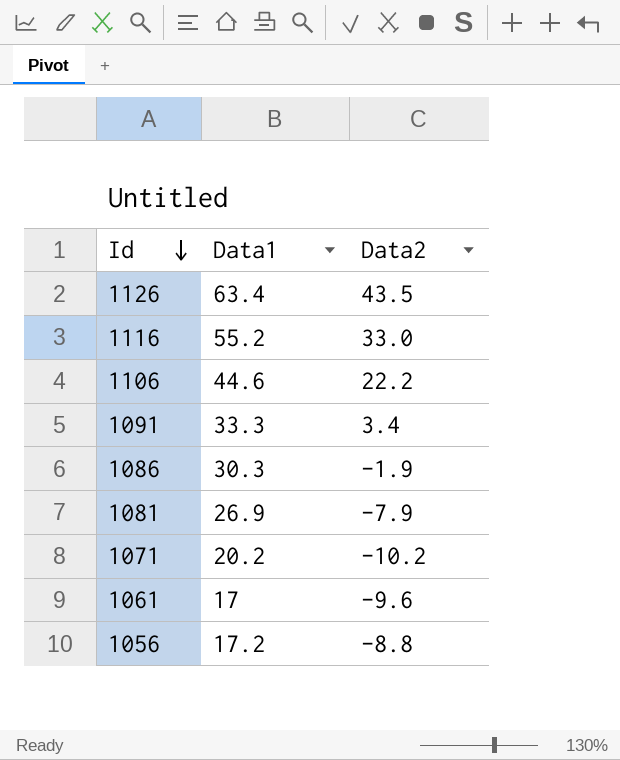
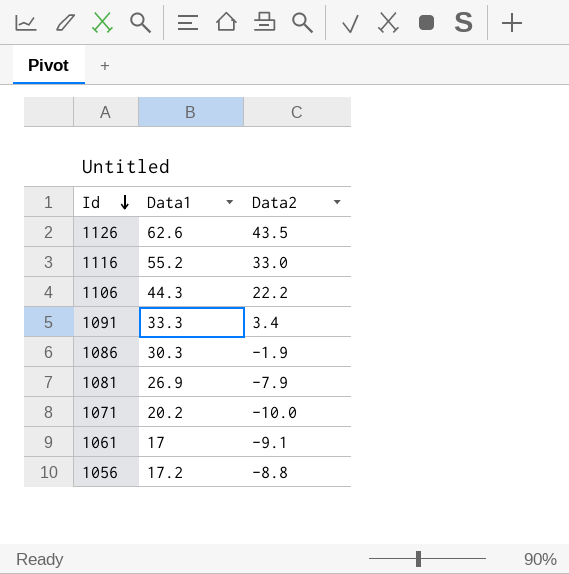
1126 | Data1: 63.4 -> 62.6
1106 | Data1: 44.6 -> 44.3
1071 | Data2: -10.2 -> -10.0
1061 | Data2: -9.6 -> -9.1

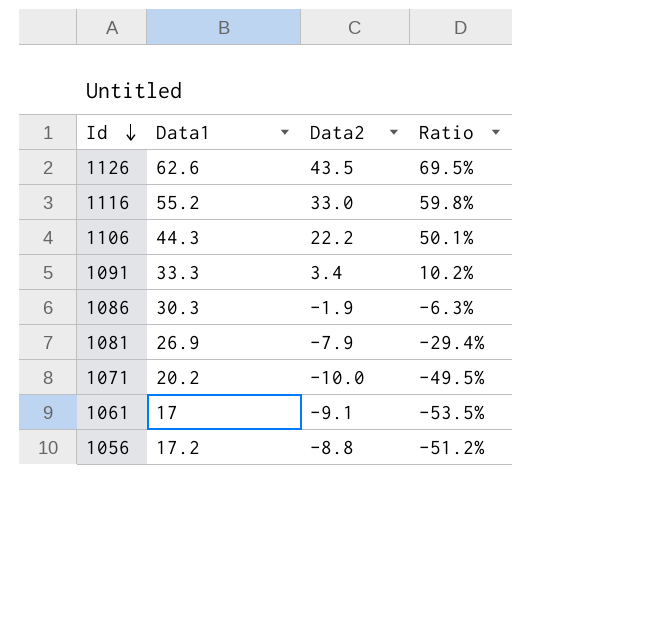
column Ratio | formula: none -> [Data2] / [Data1]

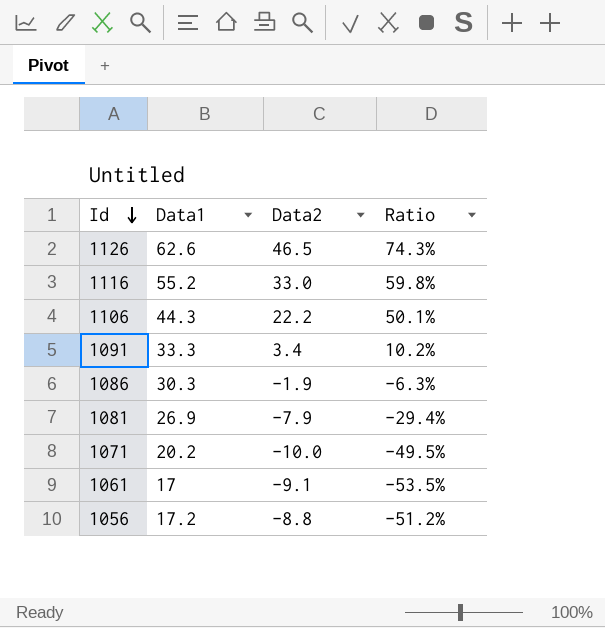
1126 | Data2: 43.5 -> 46.5
1126 | Ratio: 69.5% -> 74.3%

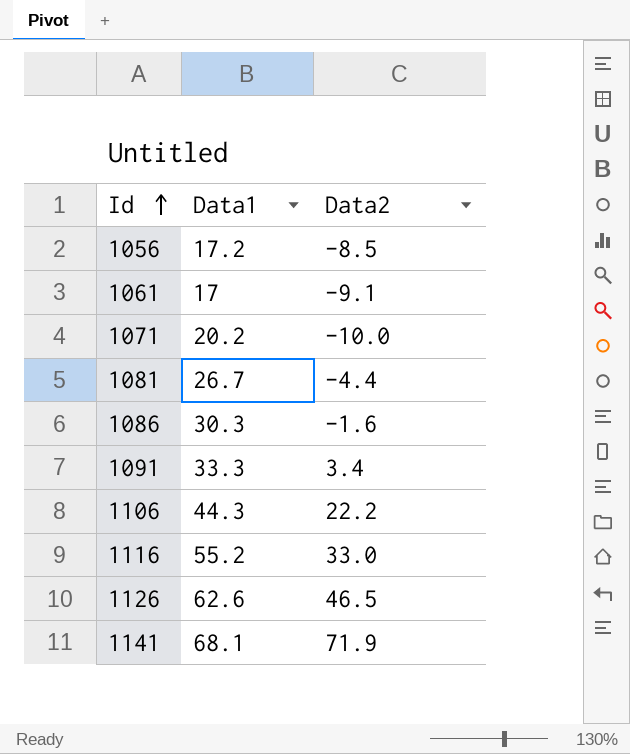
row order: Id descending -> Id ascending
column Ratio | formula: [Data2] / [Data1] -> none
1056 | Data2: -8.8 -> -8.5
1081 | Data1: 26.9 -> 26.7
1081 | Data2: -7.9 -> -4.4
1086 | Data2: -1.9 -> -1.6
row 1141: none -> 68.1 | 71.9

